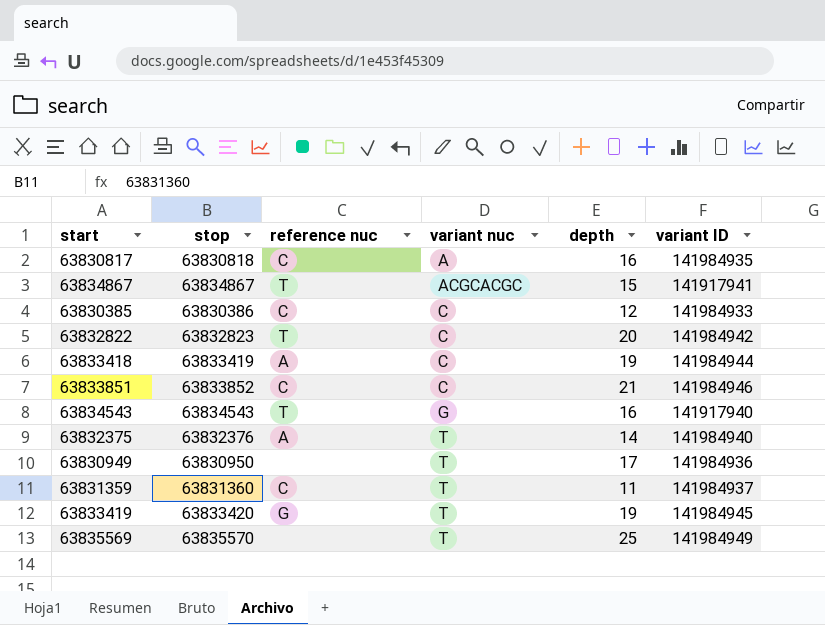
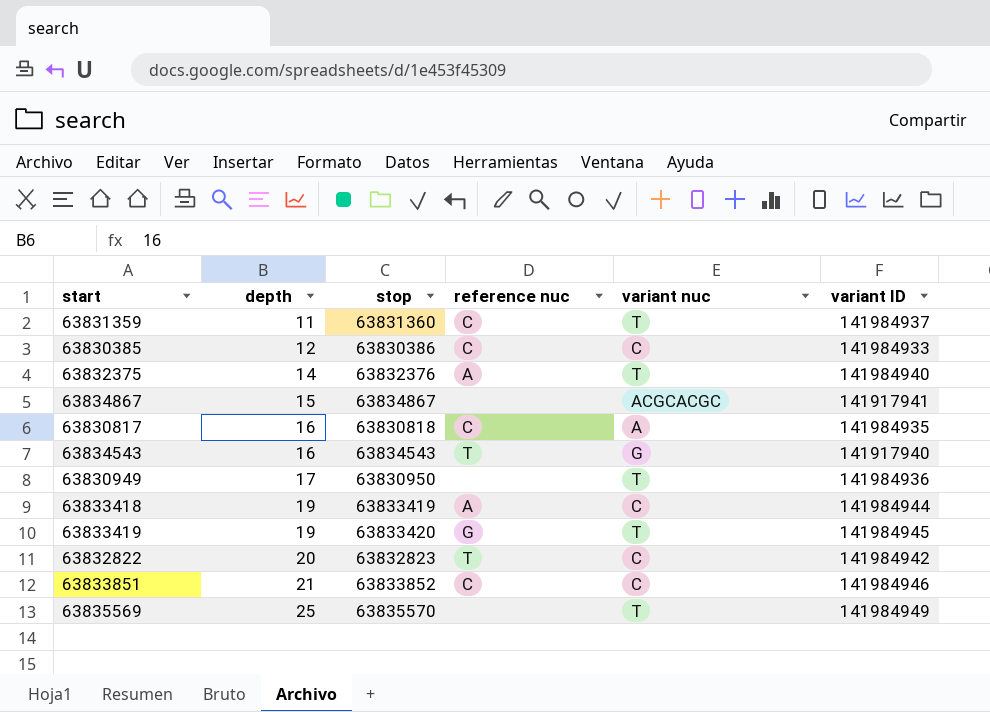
row order: variant nuc ascending -> depth ascending
column depth | position: 5 -> 2
63834867 | reference nuc: T -> none

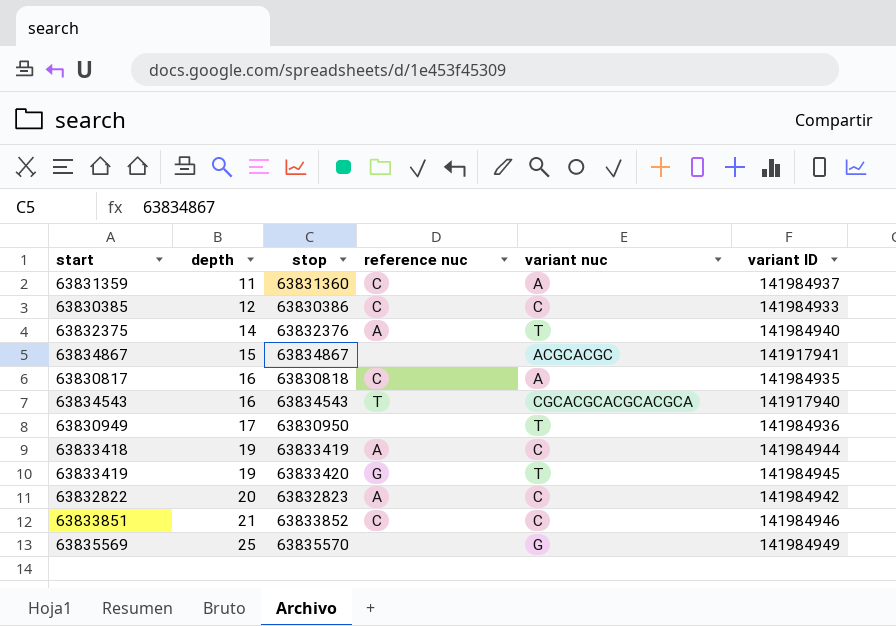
63831359 | variant nuc: T -> A
63834543 | variant nuc: G -> CGCACGCACGCACGCA
63832822 | reference nuc: T -> A
63835569 | variant nuc: T -> G

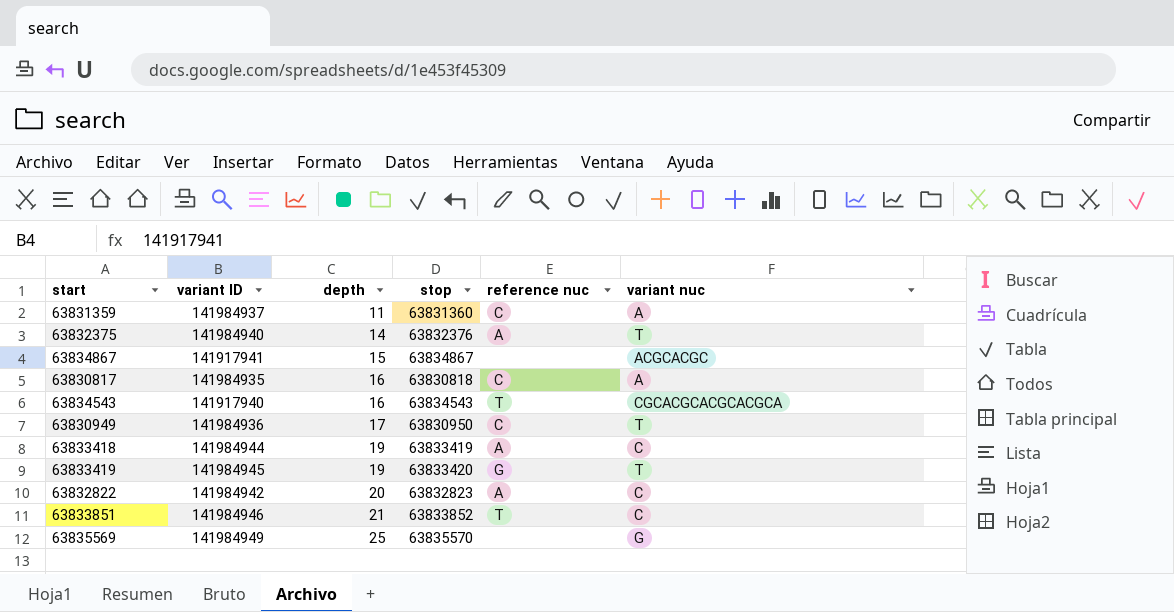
column variant ID | position: 6 -> 2
row 63830385: 12 | 63830386 | C | C | 141984933 -> none
63830949 | reference nuc: none -> C
63833851 | reference nuc: C -> T

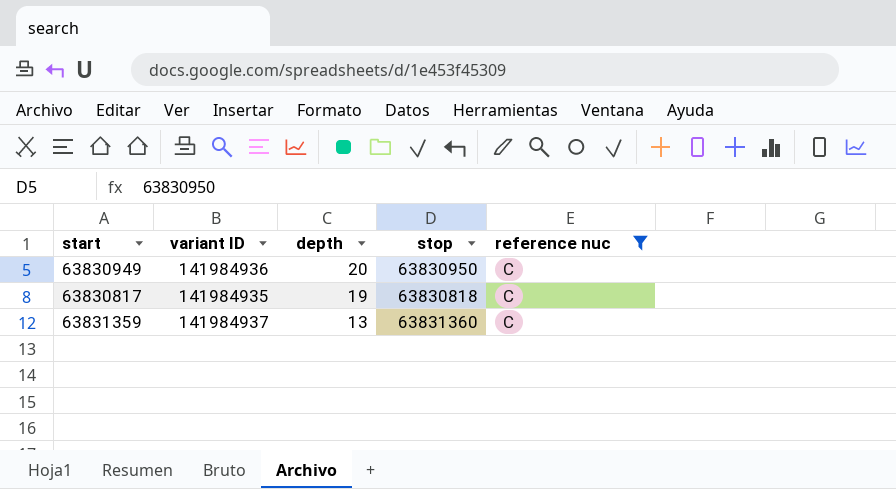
filter: none -> reference nuc = C
row order: depth ascending -> depth descending
column variant nuc | position: 6 -> none
63830949 | depth: 17 -> 20
63830817 | depth: 16 -> 19
63831359 | depth: 11 -> 13

